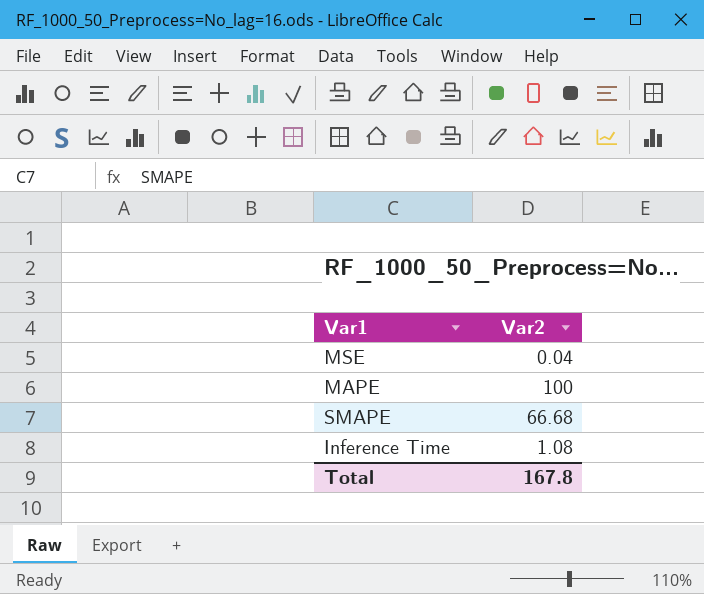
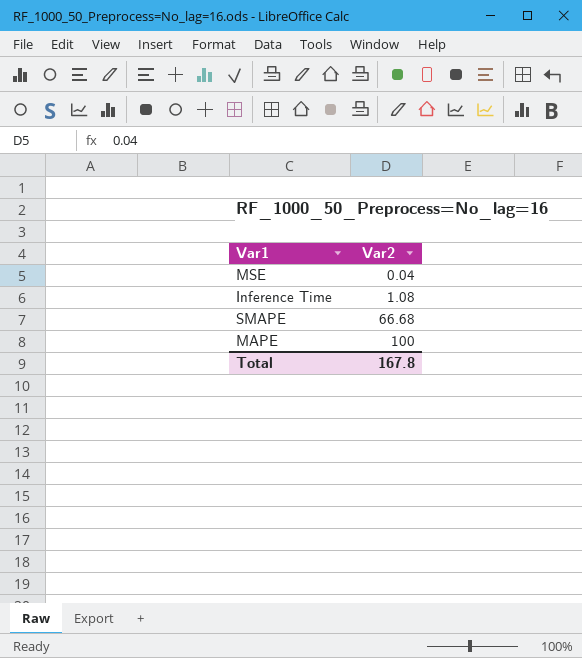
row order: none -> Var2 ascending

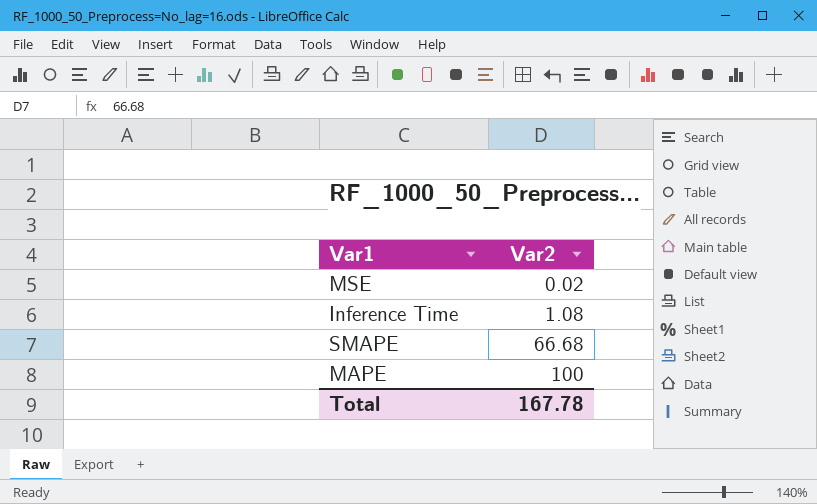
MSE | Var2: 0.04 -> 0.02
Total | Var2: 167.8 -> 167.78

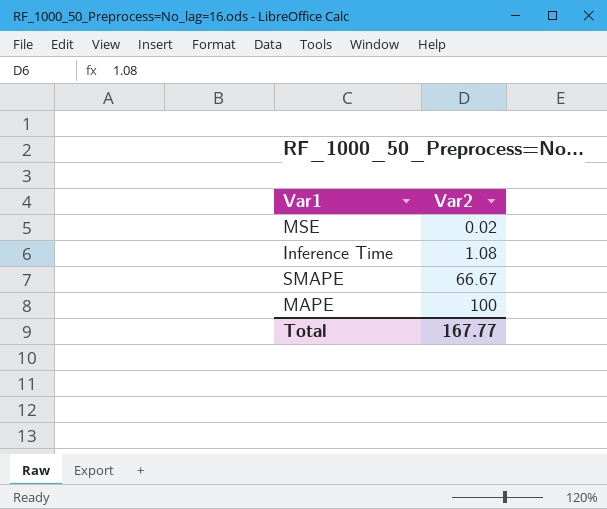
SMAPE | Var2: 66.68 -> 66.67
Total | Var2: 167.78 -> 167.77

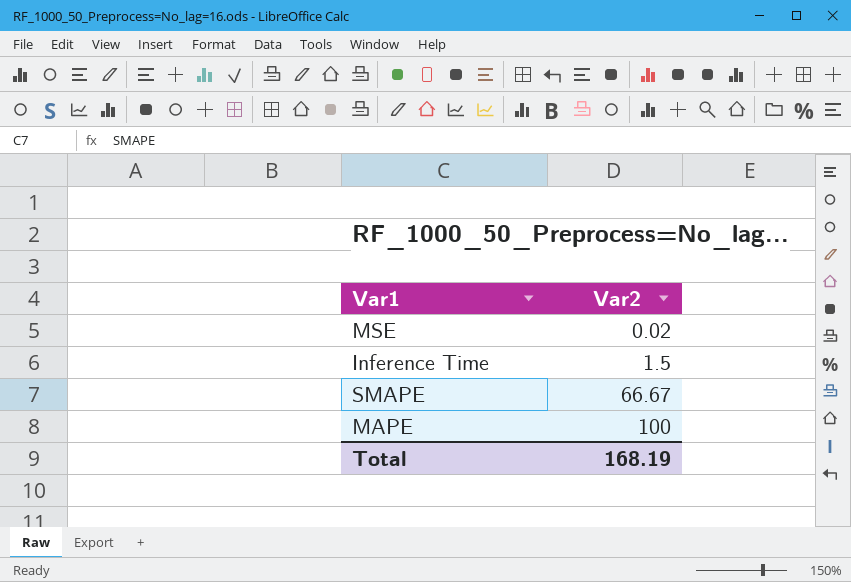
Inference Time | Var2: 1.08 -> 1.5
Total | Var2: 167.77 -> 168.19

